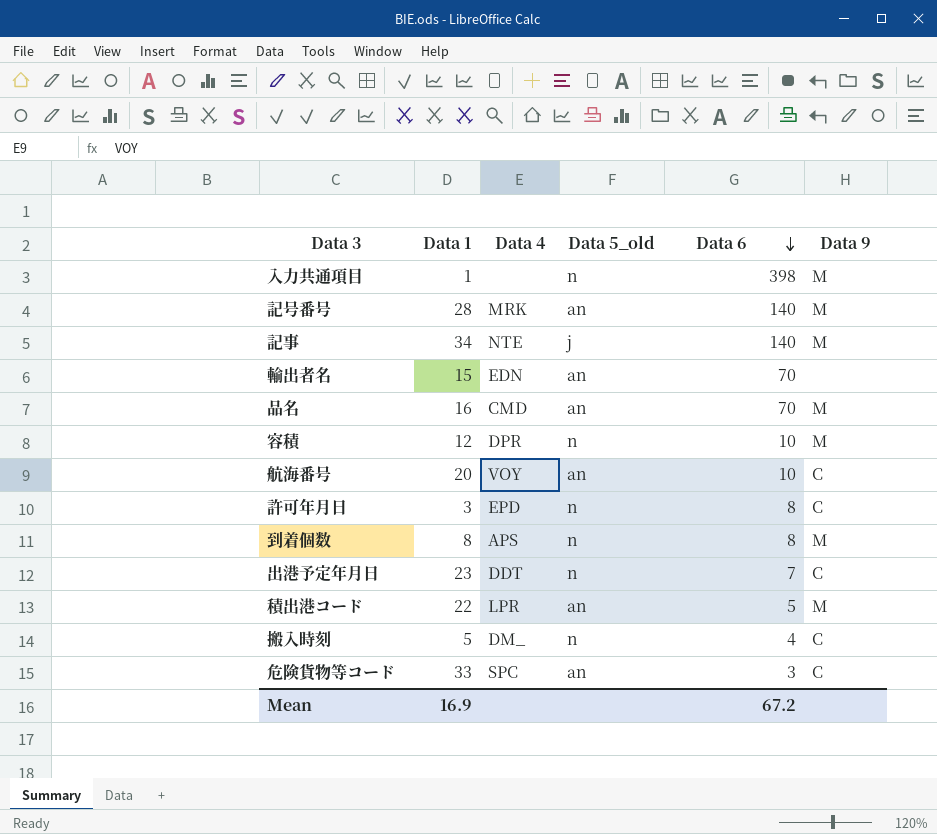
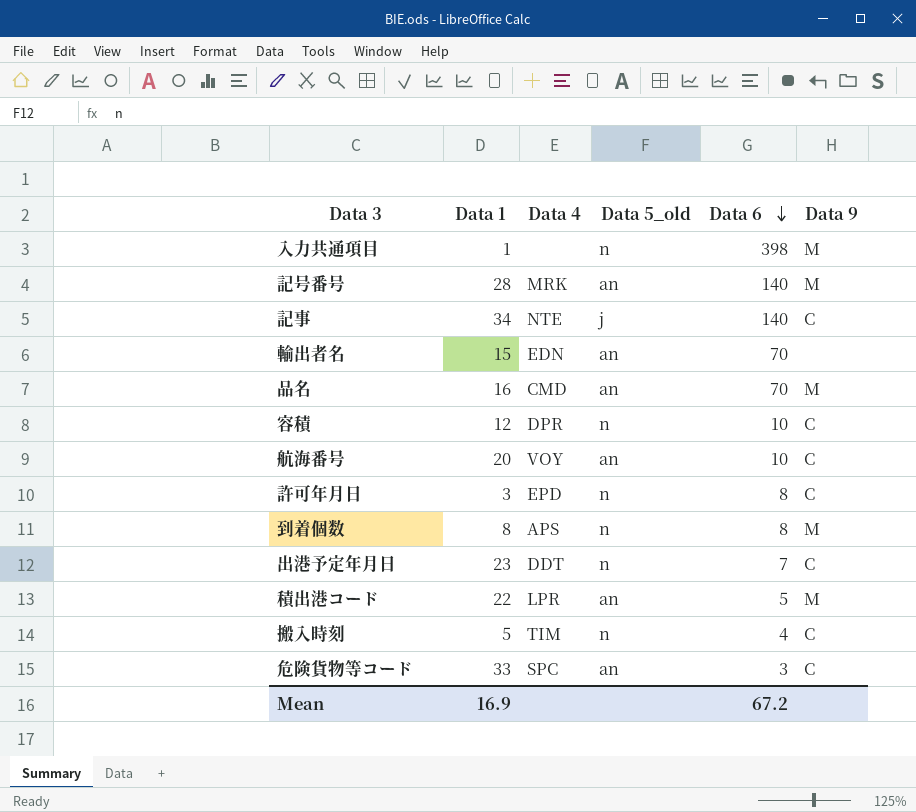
記事 | Data 9: M -> C
容積 | Data 9: M -> C
搬入時刻 | Data 4: DM_ -> TIM

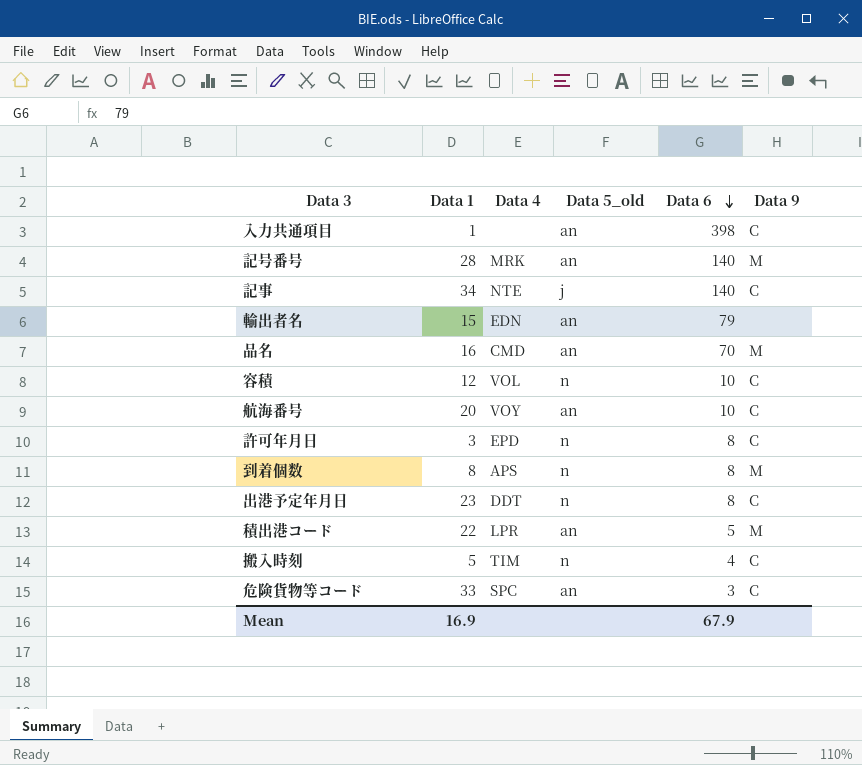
入力共通項目 | Data 5_old: n -> an
入力共通項目 | Data 9: M -> C
輸出者名 | Data 6: 70 -> 79
容積 | Data 4: DPR -> VOL
出港予定年月日 | Data 6: 7 -> 8
Mean | Data 6: 67.2 -> 67.9

